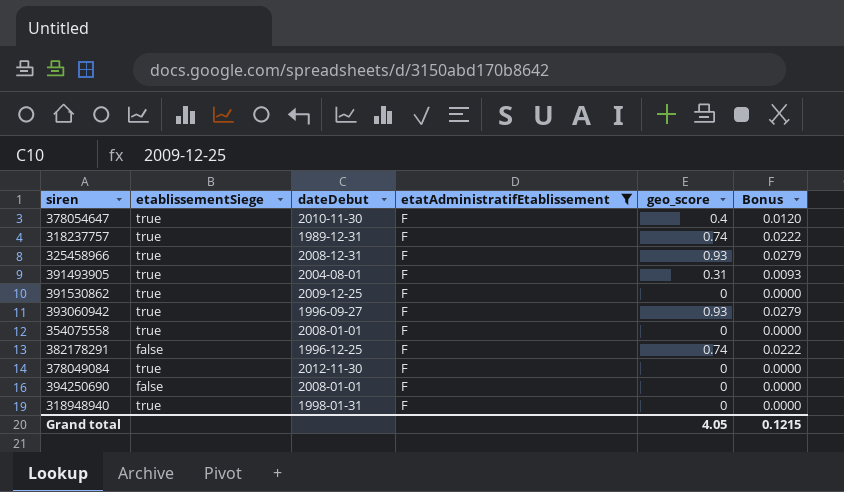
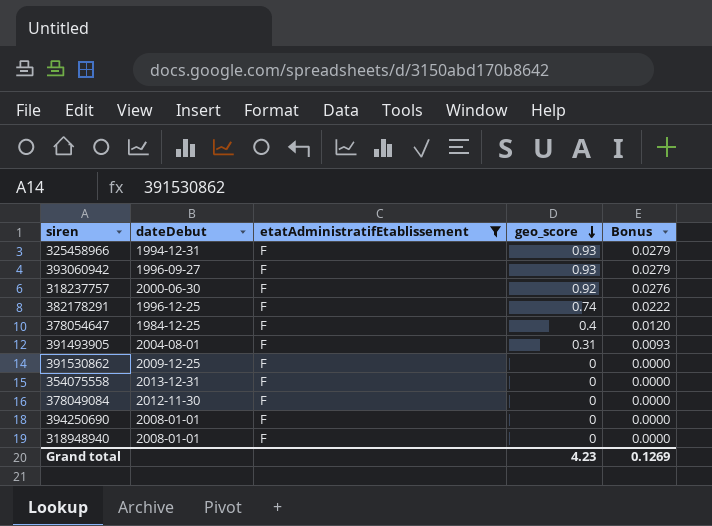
row order: none -> geo_score descending
column etablissementSiege | position: 2 -> none
325458966 | dateDebut: 2008-12-31 -> 1994-12-31
318237757 | dateDebut: 1989-12-31 -> 2000-06-30
318237757 | geo_score: 0.74 -> 0.92
318237757 | Bonus: 0.0222 -> 0.0276
378054647 | dateDebut: 2010-11-30 -> 1984-12-25
354075558 | dateDebut: 2008-01-01 -> 2013-12-31
318948940 | dateDebut: 1998-01-31 -> 2008-01-01
Grand total | geo_score: 4.05 -> 4.23
Grand total | Bonus: 0.1215 -> 0.1269

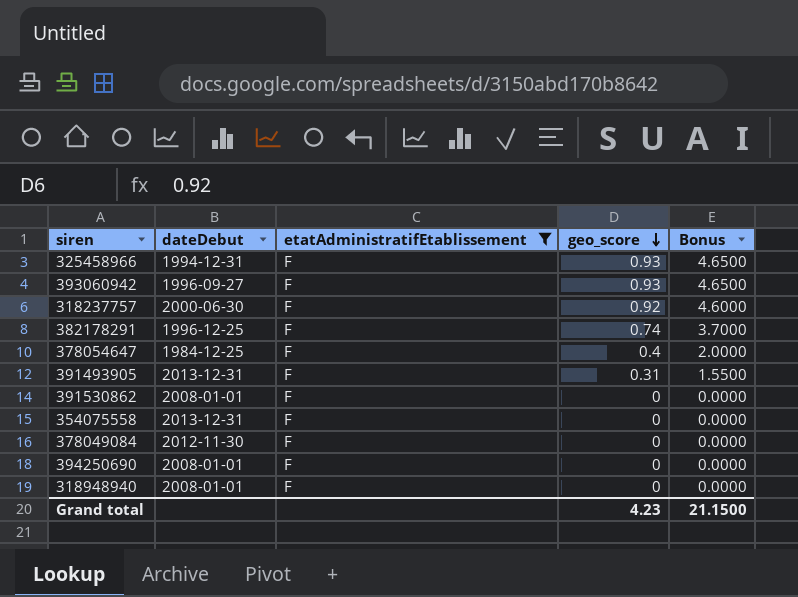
column Bonus | formula: [geo_score] * 0.03 -> [geo_score] * 5
391493905 | dateDebut: 2004-08-01 -> 2013-12-31
391530862 | dateDebut: 2009-12-25 -> 2008-01-01
Grand total | Bonus: 0.1269 -> 21.1500

